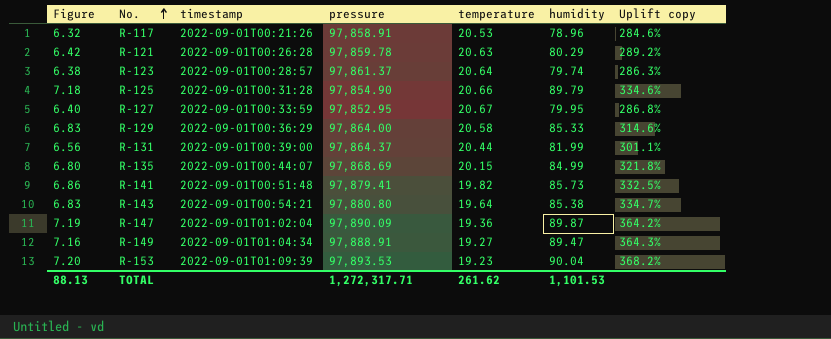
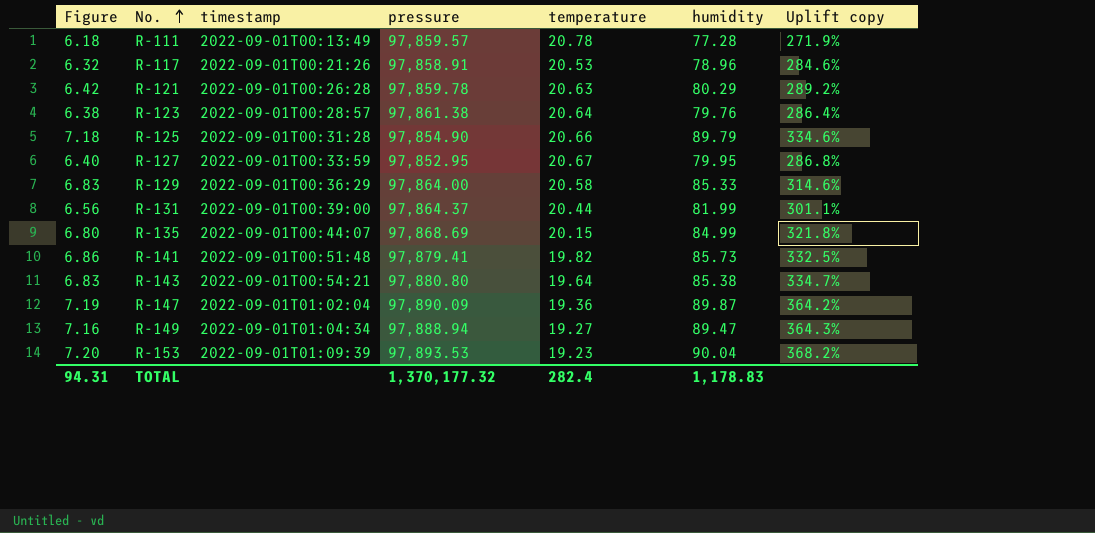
row R-111: none -> 6.18 | 2022-09-01T00:13:49 | 97,859.57 | 20.78 | 77.28 | 271.9%
R-123 | pressure: 97,861.37 -> 97,861.38
R-123 | humidity: 79.74 -> 79.76
R-123 | Uplift copy: 286.3% -> 286.4%
R-149 | pressure: 97,888.91 -> 97,888.94
TOTAL | Figure: 88.13 -> 94.31
TOTAL | pressure: 1,272,317.71 -> 1,370,177.32
TOTAL | temperature: 261.62 -> 282.4
TOTAL | humidity: 1,101.53 -> 1,178.83

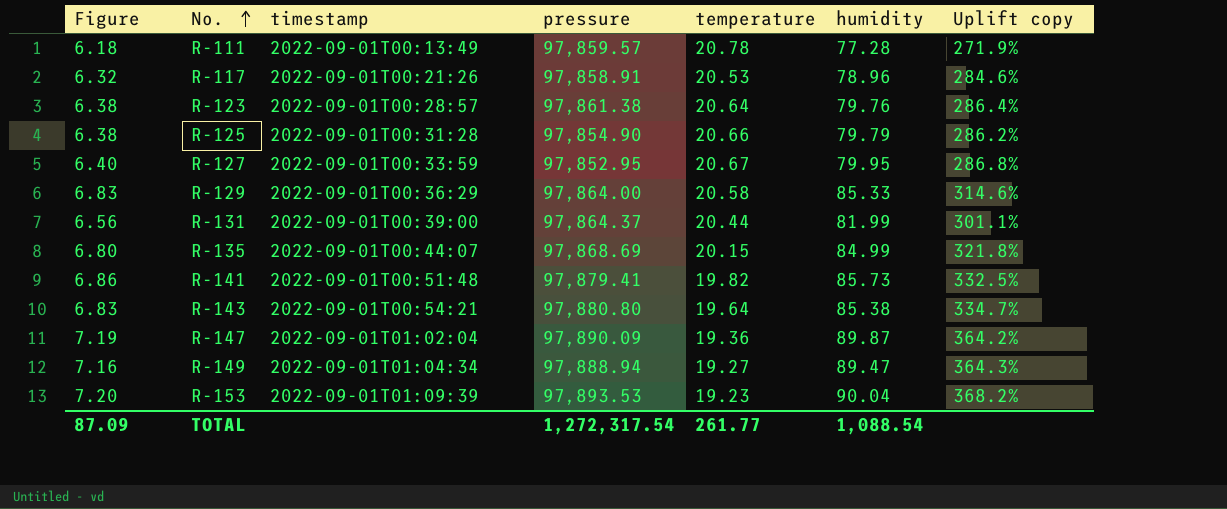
row R-121: 6.42 | 2022-09-01T00:26:28 | 97,859.78 | 20.63 | 80.29 | 289.2% -> none
R-125 | Figure: 7.18 -> 6.38
R-125 | humidity: 89.79 -> 79.79
R-125 | Uplift copy: 334.6% -> 286.2%
TOTAL | Figure: 94.31 -> 87.09
TOTAL | pressure: 1,370,177.32 -> 1,272,317.54
TOTAL | temperature: 282.4 -> 261.77
TOTAL | humidity: 1,178.83 -> 1,088.54

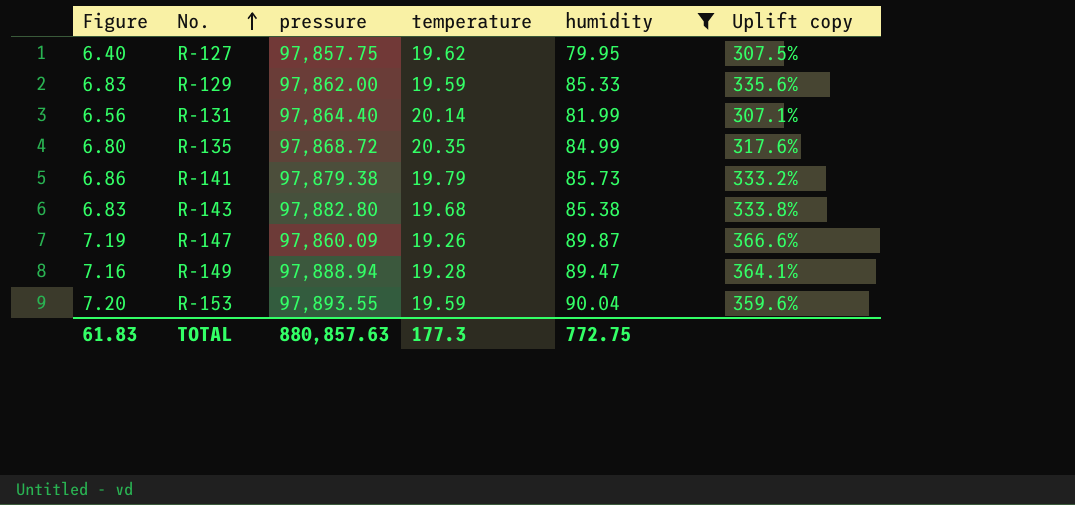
filter: none -> humidity >= 79.95
column timestamp | position: 3 -> none
R-127 | pressure: 97,852.95 -> 97,857.75
R-127 | temperature: 20.67 -> 19.62
R-127 | Uplift copy: 286.8% -> 307.5%
R-129 | pressure: 97,864.00 -> 97,862.00
R-129 | temperature: 20.58 -> 19.59
R-129 | Uplift copy: 314.6% -> 335.6%
R-131 | pressure: 97,864.37 -> 97,864.40
R-131 | temperature: 20.44 -> 20.14
R-131 | Uplift copy: 301.1% -> 307.1%
R-135 | pressure: 97,868.69 -> 97,868.72
R-135 | temperature: 20.15 -> 20.35
R-135 | Uplift copy: 321.8% -> 317.6%
R-141 | pressure: 97,879.41 -> 97,879.38
R-141 | temperature: 19.82 -> 19.79
R-141 | Uplift copy: 332.5% -> 333.2%
R-143 | pressure: 97,880.80 -> 97,882.80
R-143 | temperature: 19.64 -> 19.68
R-143 | Uplift copy: 334.7% -> 333.8%
R-147 | pressure: 97,890.09 -> 97,860.09
R-147 | temperature: 19.36 -> 19.26
R-147 | Uplift copy: 364.2% -> 366.6%
R-149 | temperature: 19.27 -> 19.28
R-149 | Uplift copy: 364.3% -> 364.1%
R-153 | pressure: 97,893.53 -> 97,893.55
R-153 | temperature: 19.23 -> 19.59
R-153 | Uplift copy: 368.2% -> 359.6%
TOTAL | Figure: 87.09 -> 61.83
TOTAL | pressure: 1,272,317.54 -> 880,857.63
TOTAL | temperature: 261.77 -> 177.3
TOTAL | humidity: 1,088.54 -> 772.75

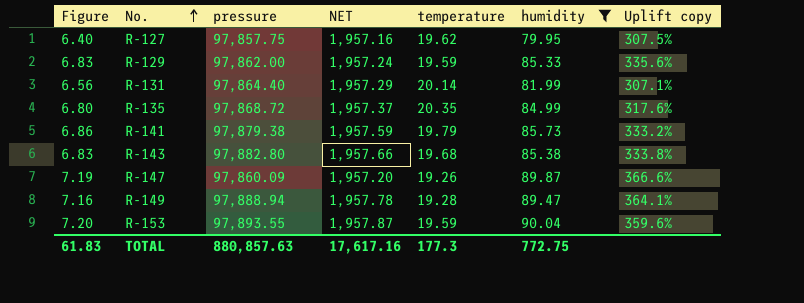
column NET | formula: none -> [pressure] * 0.02

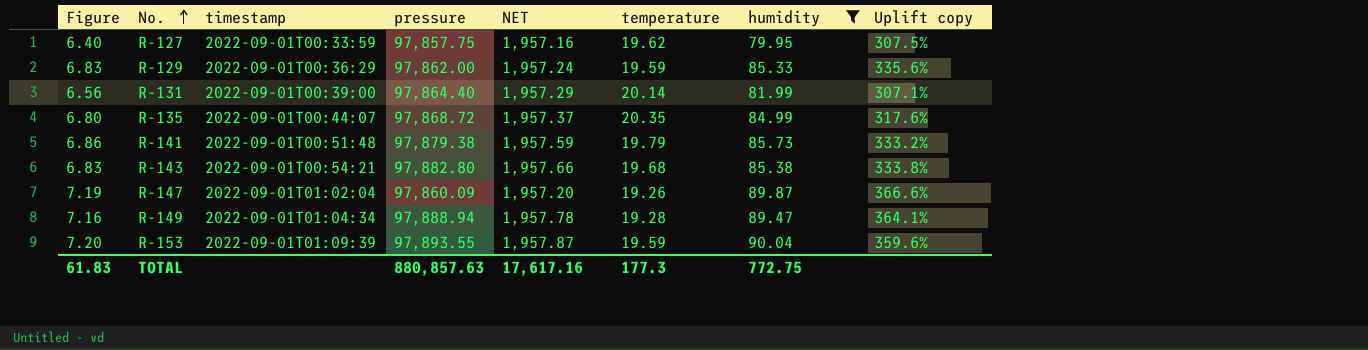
column timestamp | position: none -> 3

